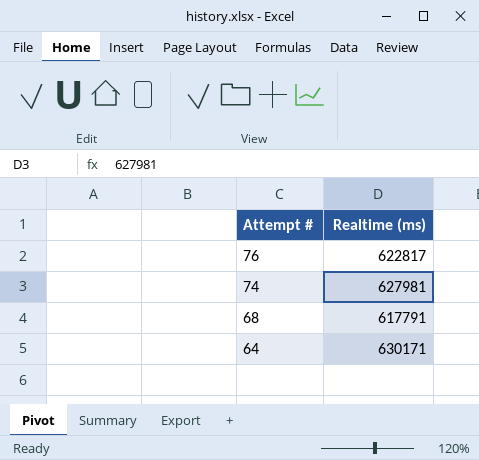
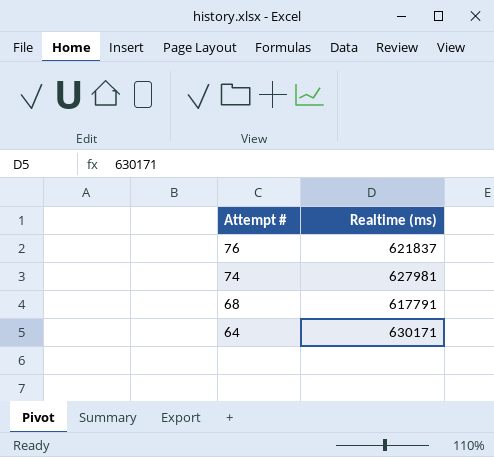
76 | Realtime (ms): 622817 -> 621837

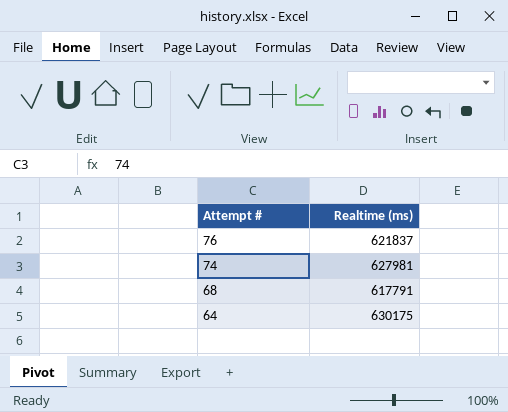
64 | Realtime (ms): 630171 -> 630175

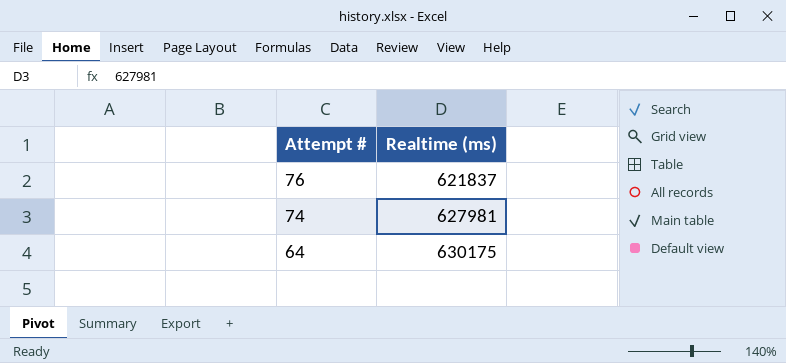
row 68: 617791 -> none

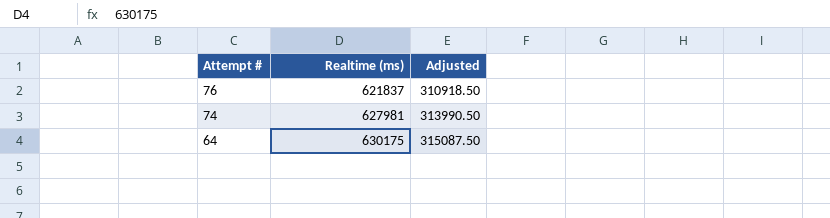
column Adjusted | formula: none -> [Realtime (ms)] * 0.5

